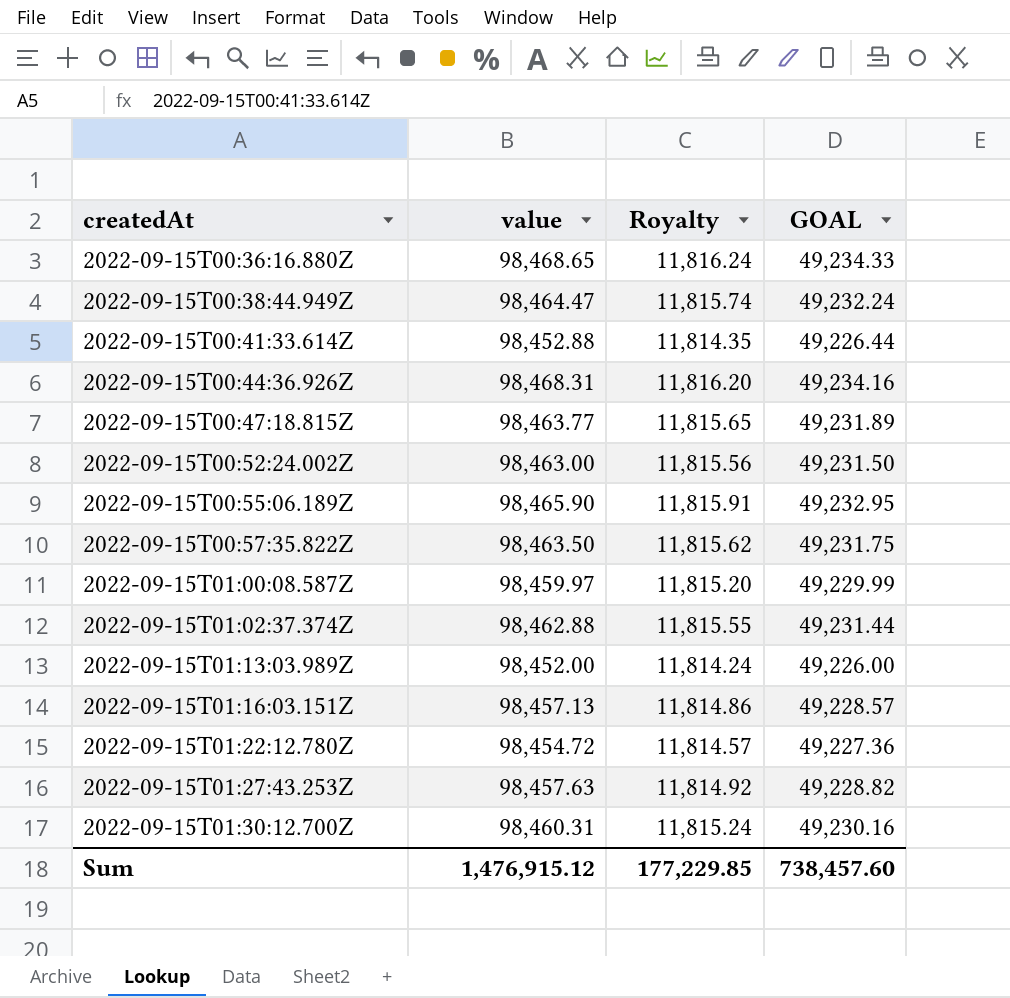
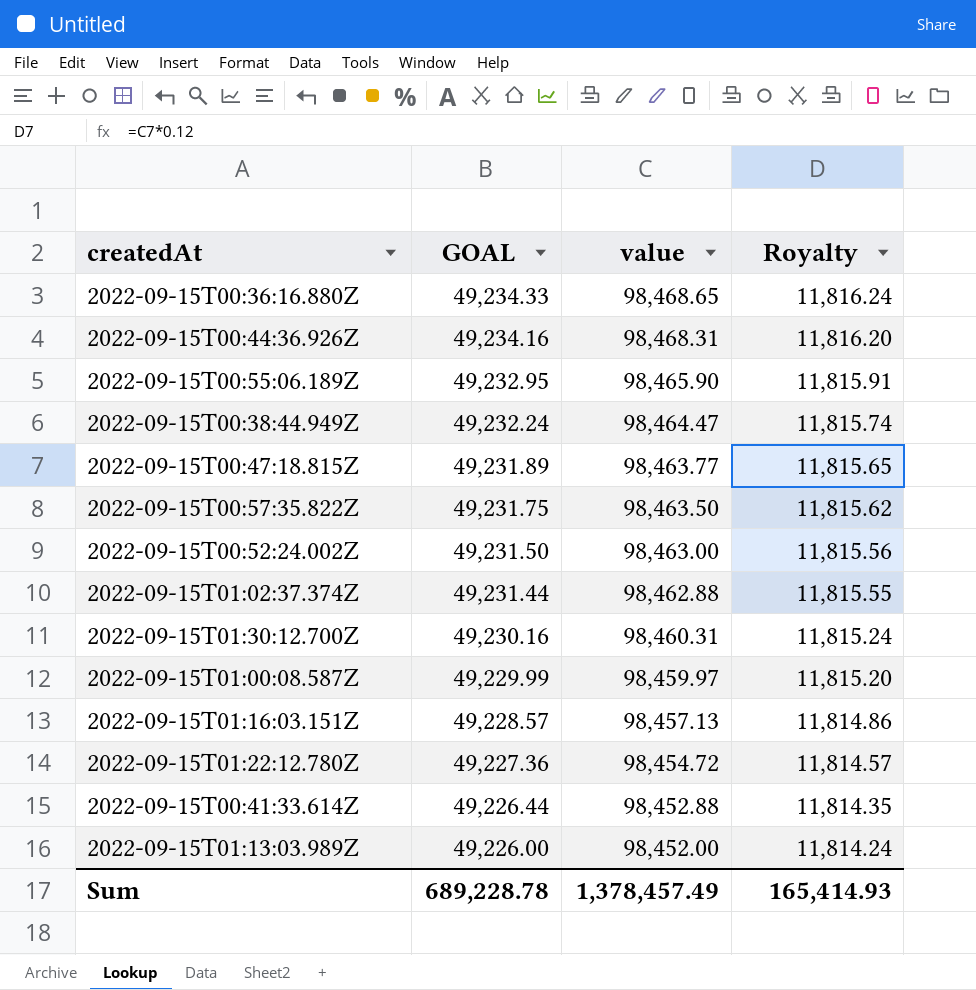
row order: createdAt ascending -> GOAL descending
column GOAL | position: 4 -> 2
row 2022-09-15T01:27:43.253Z: 98,457.63 | 11,814.92 | 49,228.82 -> none
Sum | GOAL: 738,457.60 -> 689,228.78
Sum | value: 1,476,915.12 -> 1,378,457.49
Sum | Royalty: 177,229.85 -> 165,414.93

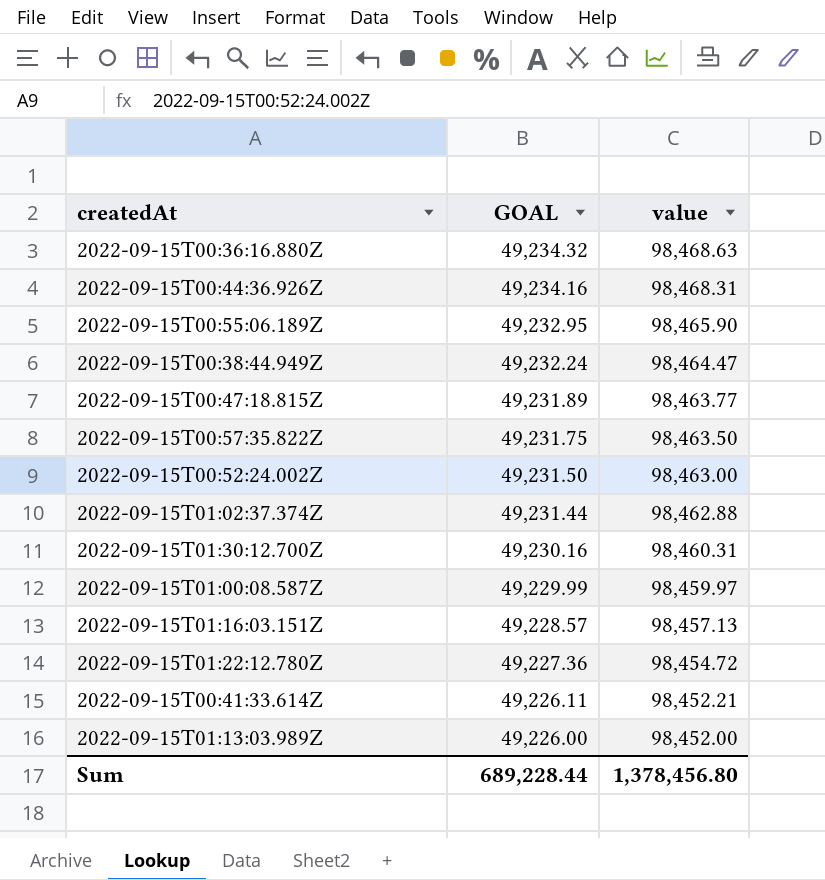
column Royalty | formula: [value] * 0.12 -> none
2022-09-15T00:36:16.880Z | GOAL: 49,234.33 -> 49,234.32
2022-09-15T00:36:16.880Z | value: 98,468.65 -> 98,468.63
2022-09-15T00:41:33.614Z | GOAL: 49,226.44 -> 49,226.11
2022-09-15T00:41:33.614Z | value: 98,452.88 -> 98,452.21
Sum | GOAL: 689,228.78 -> 689,228.44
Sum | value: 1,378,457.49 -> 1,378,456.80

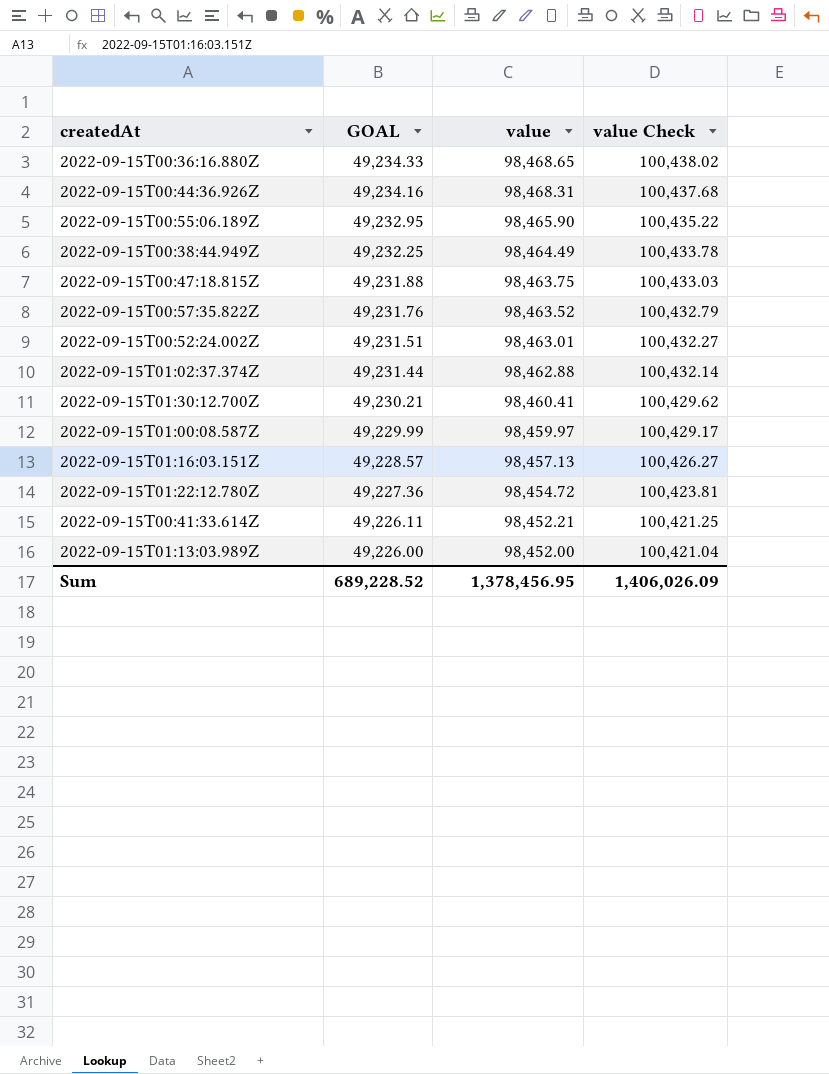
column value Check | formula: none -> [value] * 1.02
2022-09-15T00:36:16.880Z | GOAL: 49,234.32 -> 49,234.33
2022-09-15T00:36:16.880Z | value: 98,468.63 -> 98,468.65
2022-09-15T00:38:44.949Z | GOAL: 49,232.24 -> 49,232.25
2022-09-15T00:38:44.949Z | value: 98,464.47 -> 98,464.49
2022-09-15T00:47:18.815Z | GOAL: 49,231.89 -> 49,231.88
2022-09-15T00:47:18.815Z | value: 98,463.77 -> 98,463.75
2022-09-15T00:57:35.822Z | GOAL: 49,231.75 -> 49,231.76
2022-09-15T00:57:35.822Z | value: 98,463.50 -> 98,463.52
2022-09-15T00:52:24.002Z | GOAL: 49,231.50 -> 49,231.51
2022-09-15T00:52:24.002Z | value: 98,463.00 -> 98,463.01
2022-09-15T01:30:12.700Z | GOAL: 49,230.16 -> 49,230.21
2022-09-15T01:30:12.700Z | value: 98,460.31 -> 98,460.41
Sum | GOAL: 689,228.44 -> 689,228.52
Sum | value: 1,378,456.80 -> 1,378,456.95

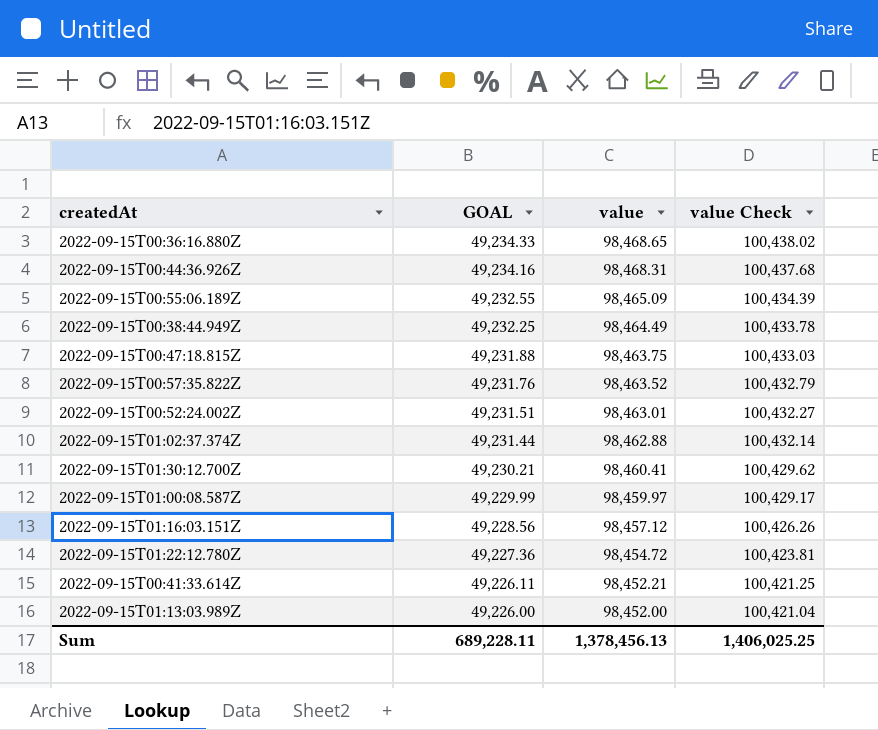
2022-09-15T00:55:06.189Z | GOAL: 49,232.95 -> 49,232.55
2022-09-15T00:55:06.189Z | value: 98,465.90 -> 98,465.09
2022-09-15T00:55:06.189Z | value Check: 100,435.22 -> 100,434.39
2022-09-15T01:16:03.151Z | GOAL: 49,228.57 -> 49,228.56
2022-09-15T01:16:03.151Z | value: 98,457.13 -> 98,457.12
2022-09-15T01:16:03.151Z | value Check: 100,426.27 -> 100,426.26
Sum | GOAL: 689,228.52 -> 689,228.11
Sum | value: 1,378,456.95 -> 1,378,456.13
Sum | value Check: 1,406,026.09 -> 1,406,025.25

